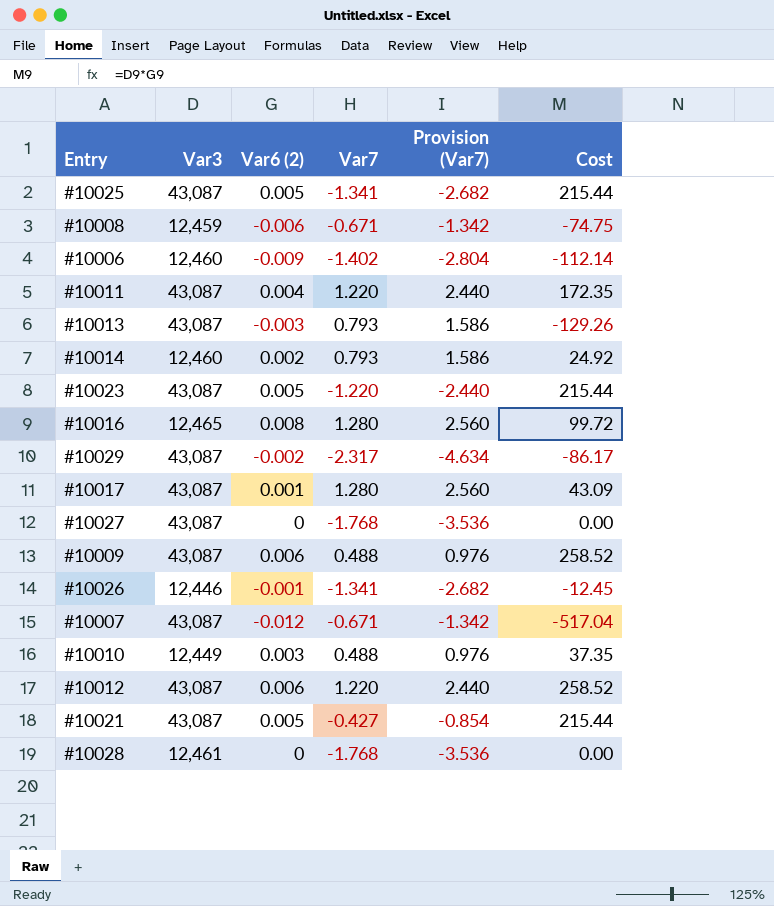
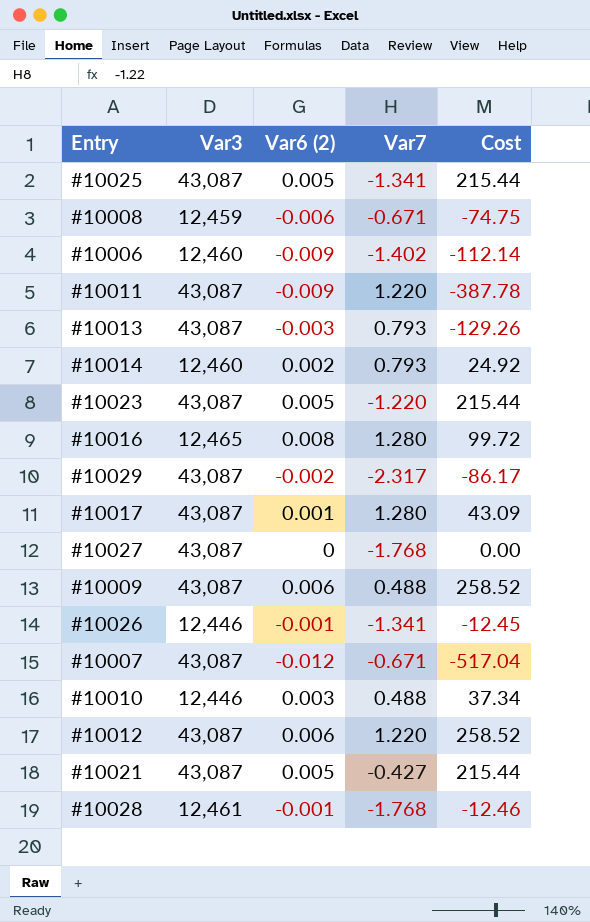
column Provision (Var7) | formula: [Var7] * 2 -> none
#10011 | Var6 (2): 0.004 -> -0.009
#10011 | Cost: 172.35 -> -387.78
#10010 | Var3: 12,449 -> 12,446
#10010 | Cost: 37.35 -> 37.34
#10028 | Var6 (2): 0 -> -0.001
#10028 | Cost: 0.00 -> -12.46

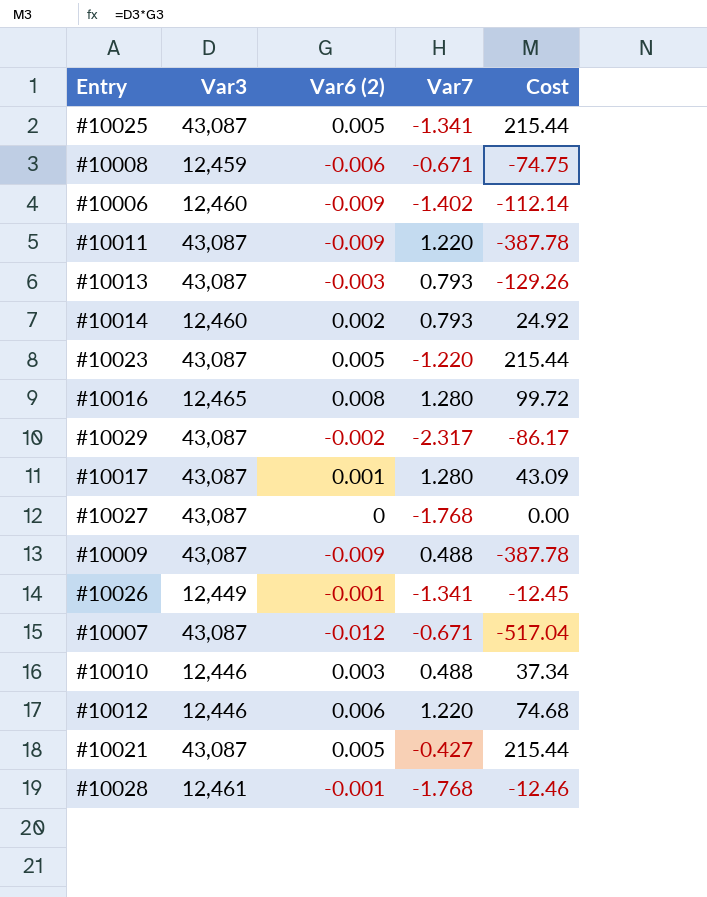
#10009 | Var6 (2): 0.006 -> -0.009
#10009 | Cost: 258.52 -> -387.78
#10026 | Var3: 12,446 -> 12,449
#10012 | Var3: 43,087 -> 12,446
#10012 | Cost: 258.52 -> 74.68

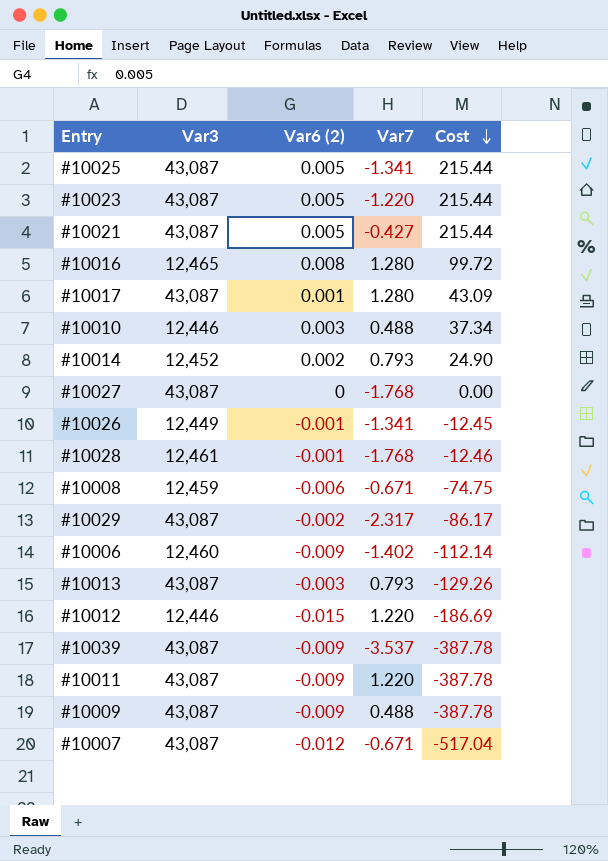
row order: none -> Cost descending
#10014 | Var3: 12,460 -> 12,452
#10014 | Cost: 24.92 -> 24.90
#10012 | Var6 (2): 0.006 -> -0.015
#10012 | Cost: 74.68 -> -186.69
row #10039: none -> 43,087 | -0.009 | -3.537 | -387.78

